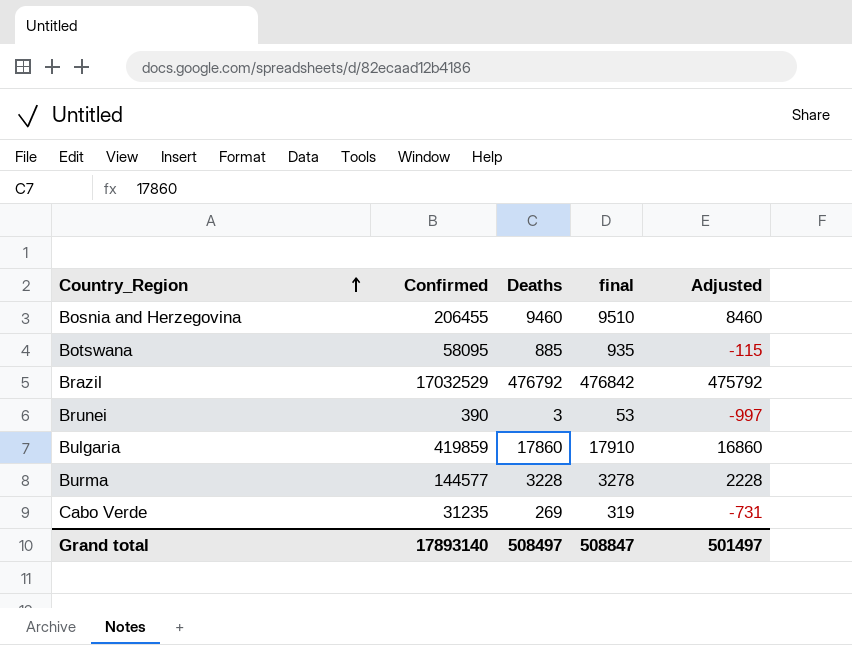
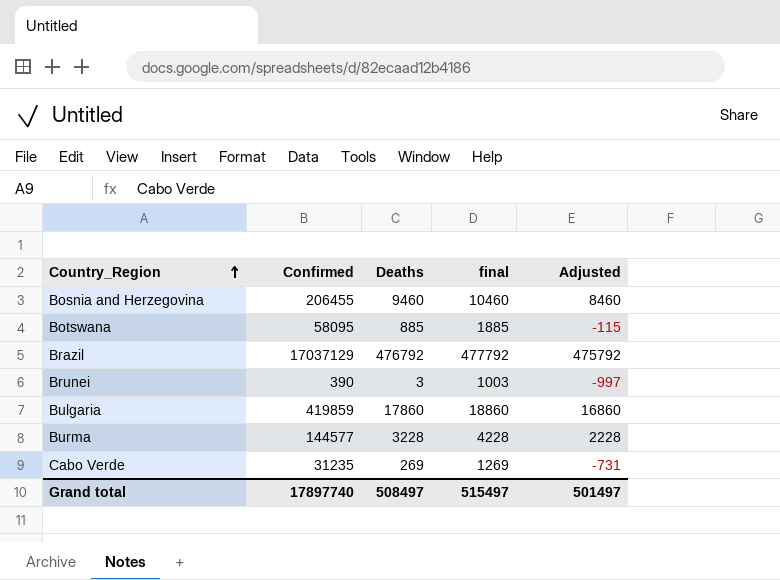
column final | formula: [Deaths] + 50 -> [Deaths] + 1000
Brazil | Confirmed: 17032529 -> 17037129
Grand total | Confirmed: 17893140 -> 17897740
Grand total | final: 508847 -> 515497

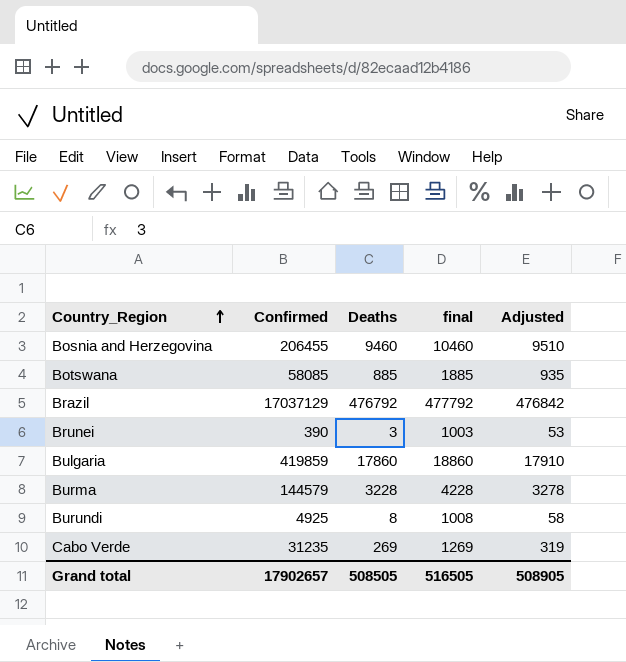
column Adjusted | formula: [Deaths] - 1000 -> [Deaths] + 50
Botswana | Confirmed: 58095 -> 58085
Burma | Confirmed: 144577 -> 144579
row Burundi: none -> 4925 | 8 | 1008 | 58
Grand total | Confirmed: 17897740 -> 17902657
Grand total | Deaths: 508497 -> 508505
Grand total | final: 515497 -> 516505
Grand total | Adjusted: 501497 -> 508905

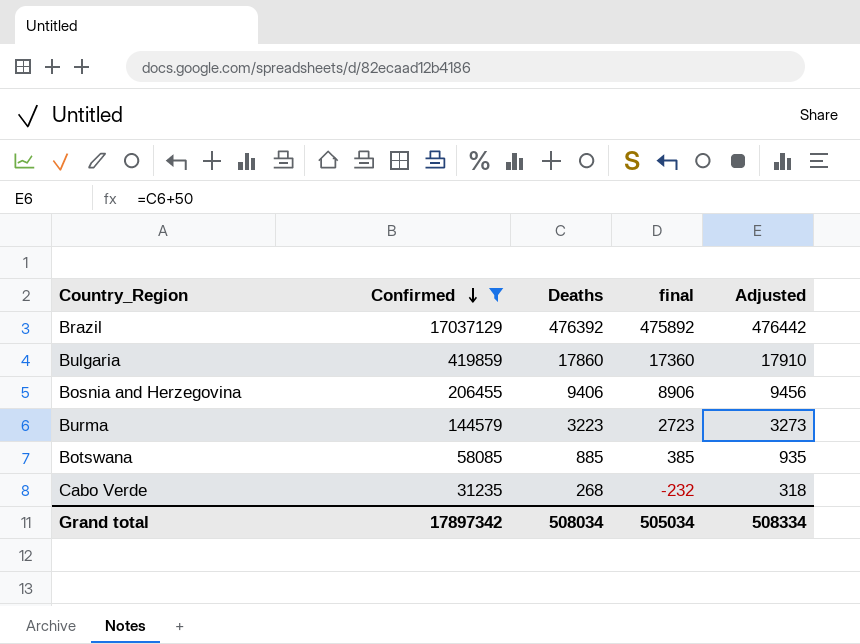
filter: none -> Confirmed >= 31235
row order: Country_Region ascending -> Confirmed descending
column final | formula: [Deaths] + 1000 -> [Deaths] - 500
Brazil | Deaths: 476792 -> 476392
Brazil | Adjusted: 476842 -> 476442
Bosnia and Herzegovina | Deaths: 9460 -> 9406
Bosnia and Herzegovina | Adjusted: 9510 -> 9456
Burma | Deaths: 3228 -> 3223
Burma | Adjusted: 3278 -> 3273
Cabo Verde | Deaths: 269 -> 268
Cabo Verde | Adjusted: 319 -> 318
Grand total | Confirmed: 17902657 -> 17897342
Grand total | Deaths: 508505 -> 508034
Grand total | final: 516505 -> 505034
Grand total | Adjusted: 508905 -> 508334

